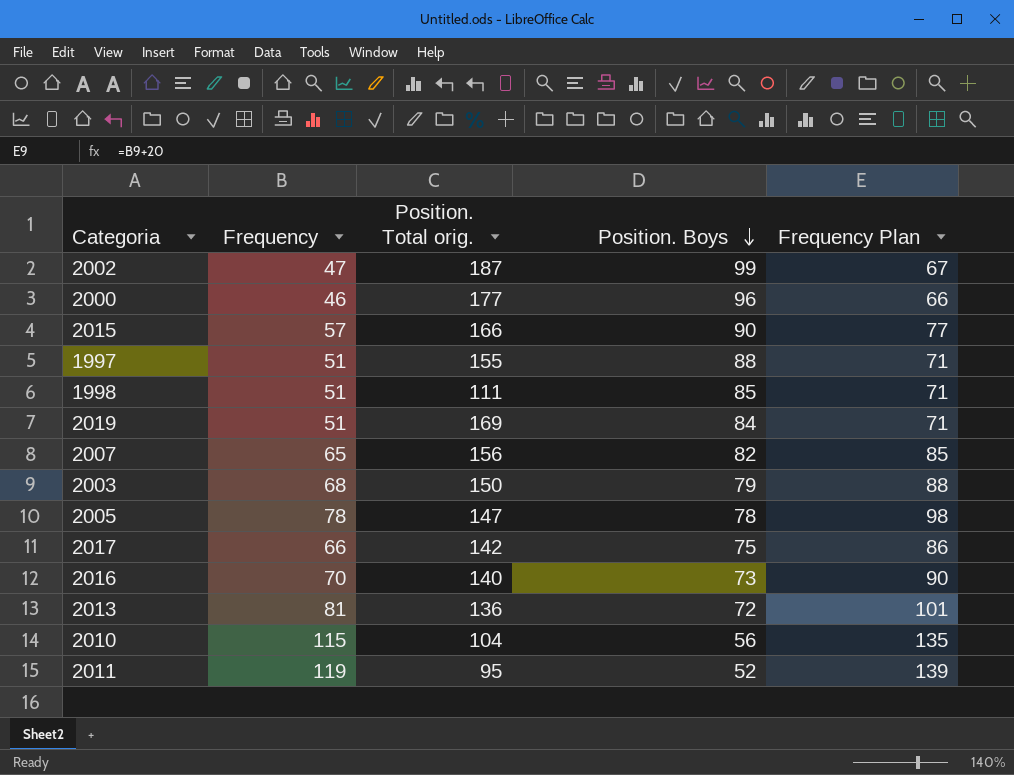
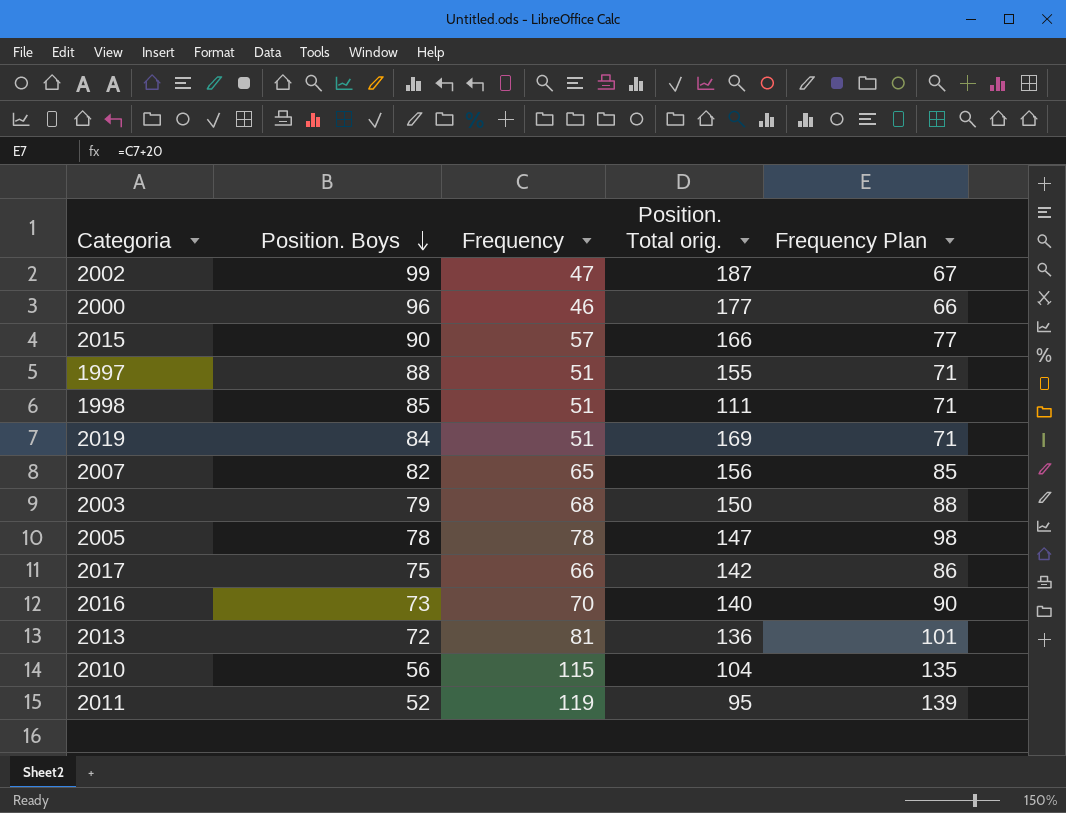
column Position. Boys | position: 4 -> 2

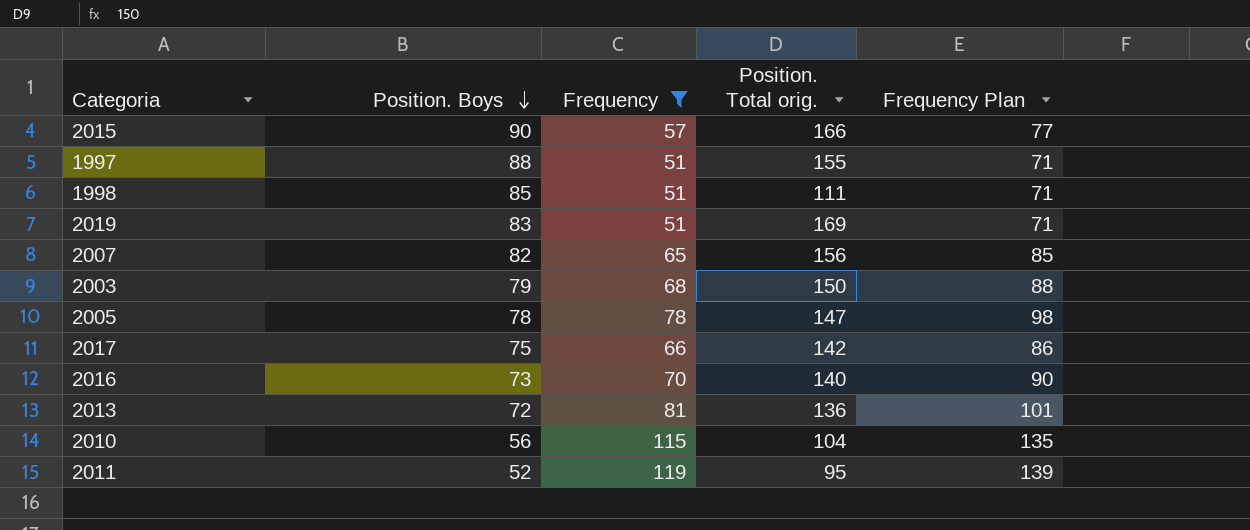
filter: none -> Frequency >= 51
2019 | Position. Boys: 84 -> 83

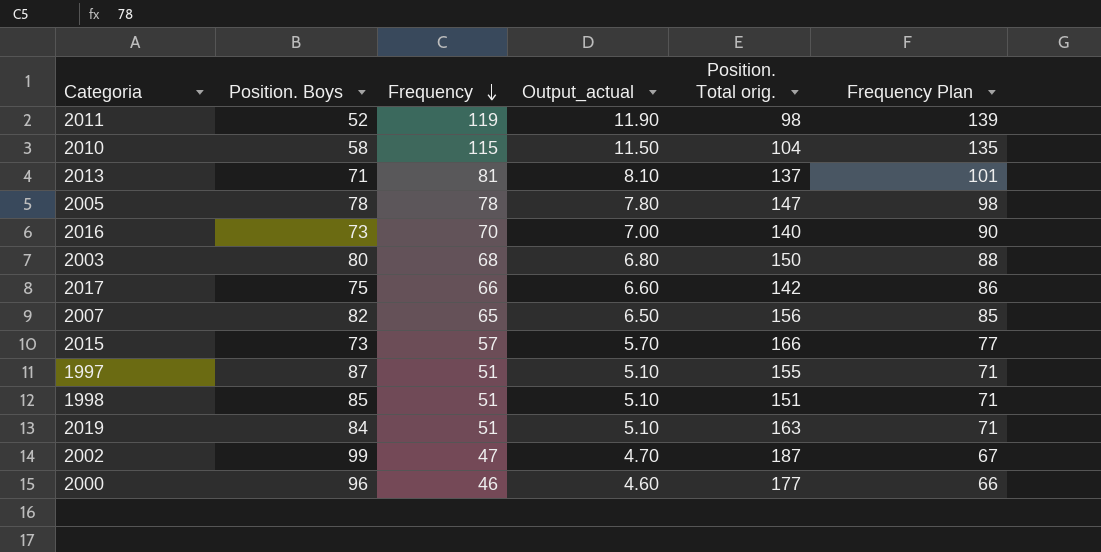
filter: Frequency >= 51 -> none
row order: Position. Boys descending -> Frequency descending
column Output_actual | formula: none -> [Frequency] * 0.1
2011 | Position. Total orig.: 95 -> 98
2010 | Position. Boys: 56 -> 58
2013 | Position. Boys: 72 -> 71
2013 | Position. Total orig.: 136 -> 137
2003 | Position. Boys: 79 -> 80
2015 | Position. Boys: 90 -> 73
1997 | Position. Boys: 88 -> 87
1998 | Position. Total orig.: 111 -> 151
2019 | Position. Boys: 83 -> 84
2019 | Position. Total orig.: 169 -> 163

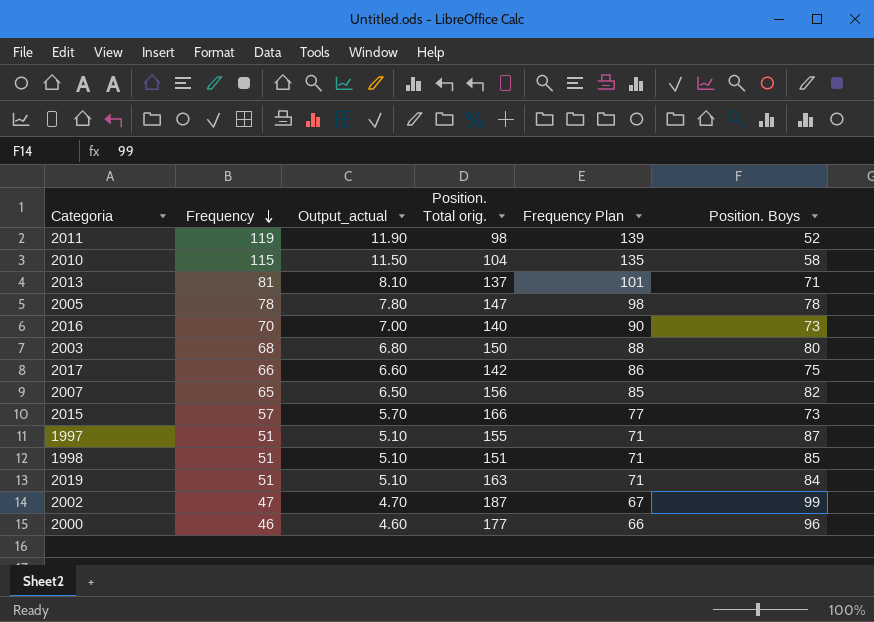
column Position. Boys | position: 2 -> 6

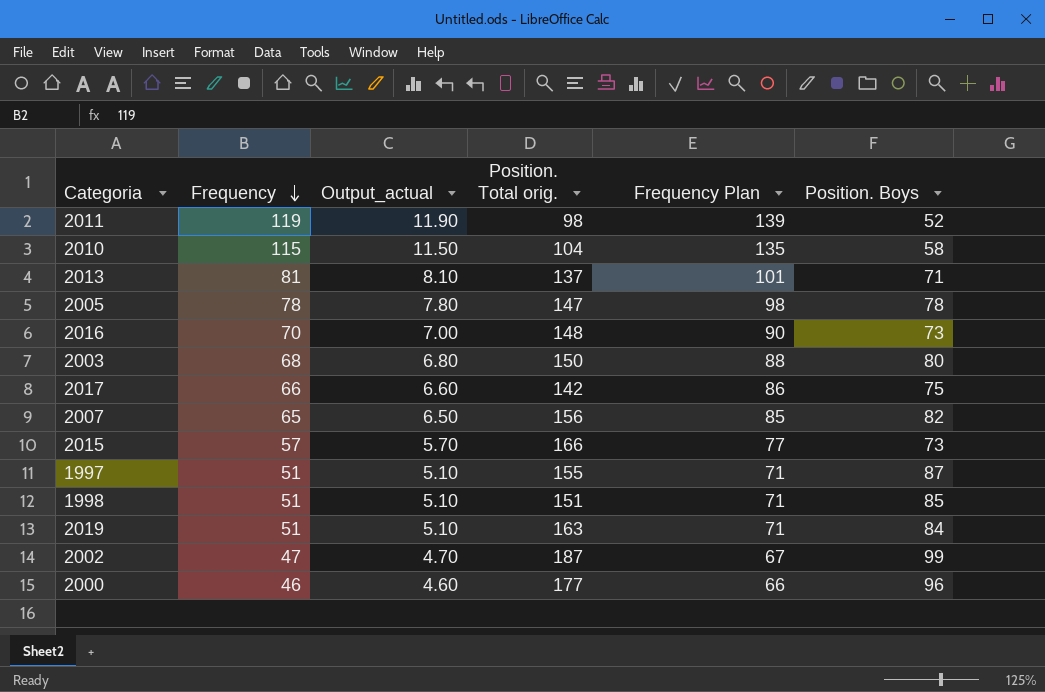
2016 | Position. Total orig.: 140 -> 148

